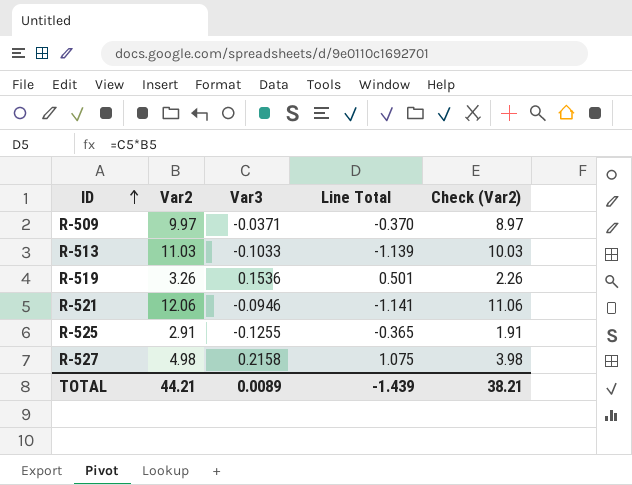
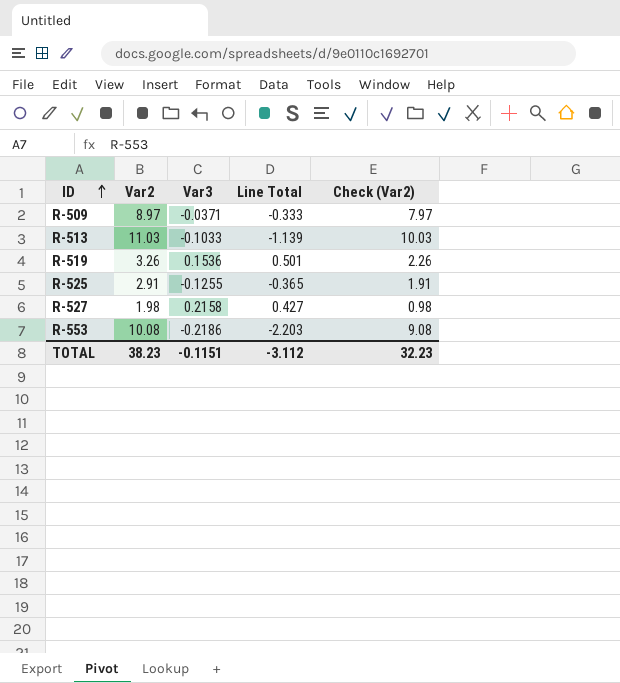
row R-521: 12.06 | -0.0946 | -1.141 | 11.06 -> none
R-509 | Var2: 9.97 -> 8.97
R-509 | Line Total: -0.370 -> -0.333
R-509 | Check (Var2): 8.97 -> 7.97
R-527 | Var2: 4.98 -> 1.98
R-527 | Line Total: 1.075 -> 0.427
R-527 | Check (Var2): 3.98 -> 0.98
row R-553: none -> 10.08 | -0.2186 | -2.203 | 9.08
TOTAL | Var2: 44.21 -> 38.23
TOTAL | Var3: 0.0089 -> -0.1151
TOTAL | Line Total: -1.439 -> -3.112
TOTAL | Check (Var2): 38.21 -> 32.23

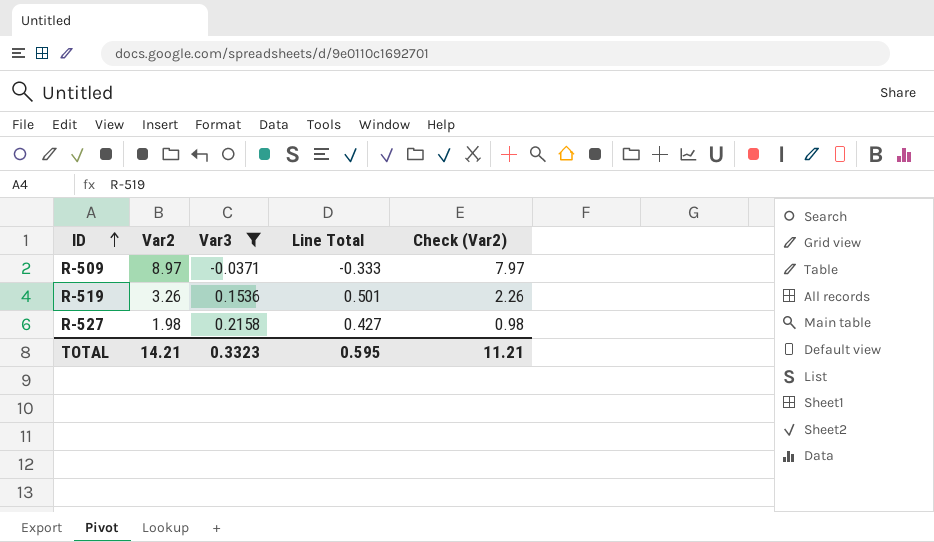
filter: none -> Var3 >= -0.0371
TOTAL | Var2: 38.23 -> 14.21
TOTAL | Var3: -0.1151 -> 0.3323
TOTAL | Line Total: -3.112 -> 0.595
TOTAL | Check (Var2): 32.23 -> 11.21

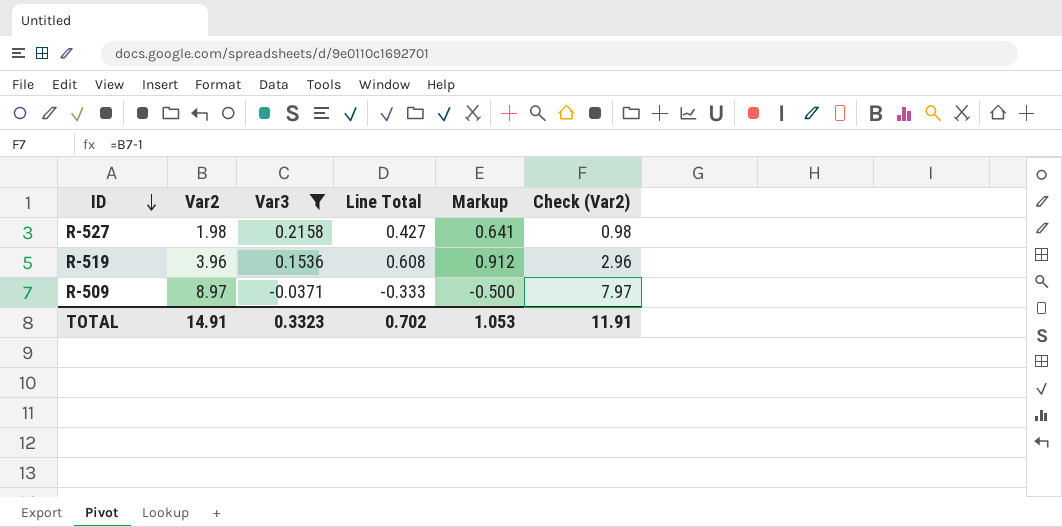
row order: ID ascending -> ID descending
column Markup | formula: none -> [Line Total] * 1.5
R-519 | Var2: 3.26 -> 3.96
R-519 | Line Total: 0.501 -> 0.608
R-519 | Check (Var2): 2.26 -> 2.96
TOTAL | Var2: 14.21 -> 14.91
TOTAL | Line Total: 0.595 -> 0.702
TOTAL | Check (Var2): 11.21 -> 11.91

